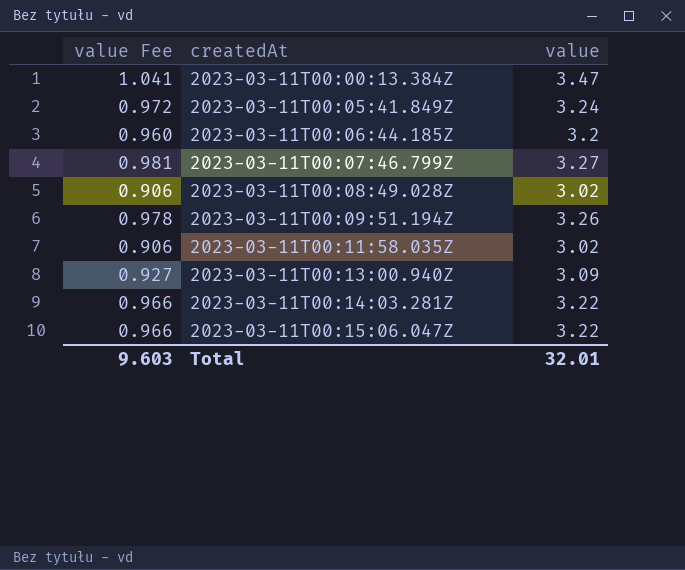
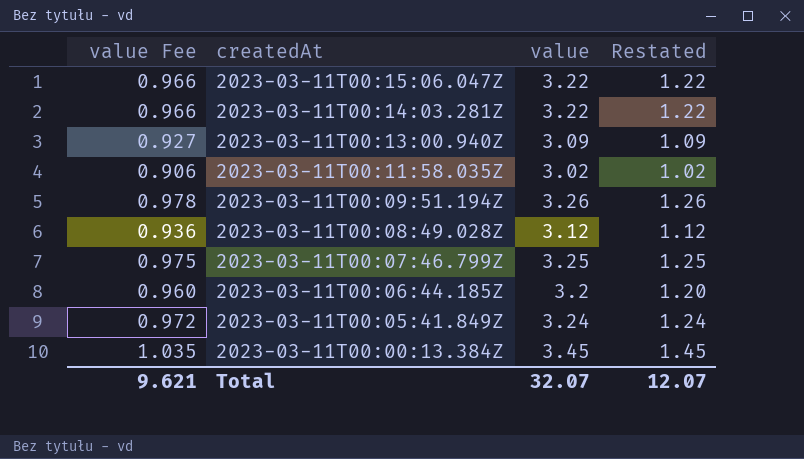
row order: createdAt ascending -> createdAt descending
column Restated | formula: none -> [value] - 2
2023-03-11T00:08:49.028Z | value Fee: 0.906 -> 0.936
2023-03-11T00:08:49.028Z | value: 3.02 -> 3.12
2023-03-11T00:07:46.799Z | value Fee: 0.981 -> 0.975
2023-03-11T00:07:46.799Z | value: 3.27 -> 3.25
2023-03-11T00:00:13.384Z | value Fee: 1.041 -> 1.035
2023-03-11T00:00:13.384Z | value: 3.47 -> 3.45
Total | value Fee: 9.603 -> 9.621
Total | value: 32.01 -> 32.07

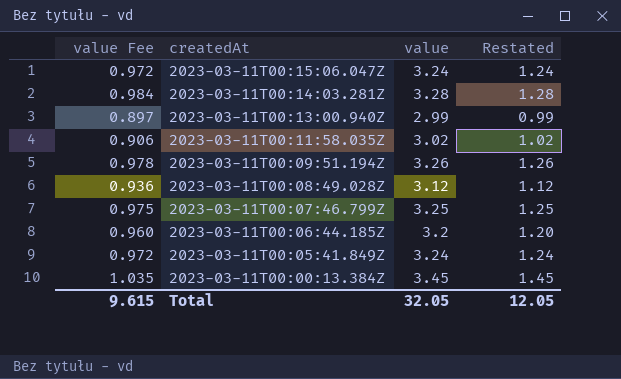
2023-03-11T00:15:06.047Z | value Fee: 0.966 -> 0.972
2023-03-11T00:15:06.047Z | value: 3.22 -> 3.24
2023-03-11T00:15:06.047Z | Restated: 1.22 -> 1.24
2023-03-11T00:14:03.281Z | value Fee: 0.966 -> 0.984
2023-03-11T00:14:03.281Z | value: 3.22 -> 3.28
2023-03-11T00:14:03.281Z | Restated: 1.22 -> 1.28
2023-03-11T00:13:00.940Z | value Fee: 0.927 -> 0.897
2023-03-11T00:13:00.940Z | value: 3.09 -> 2.99
2023-03-11T00:13:00.940Z | Restated: 1.09 -> 0.99
Total | value Fee: 9.621 -> 9.615
Total | value: 32.07 -> 32.05
Total | Restated: 12.07 -> 12.05

